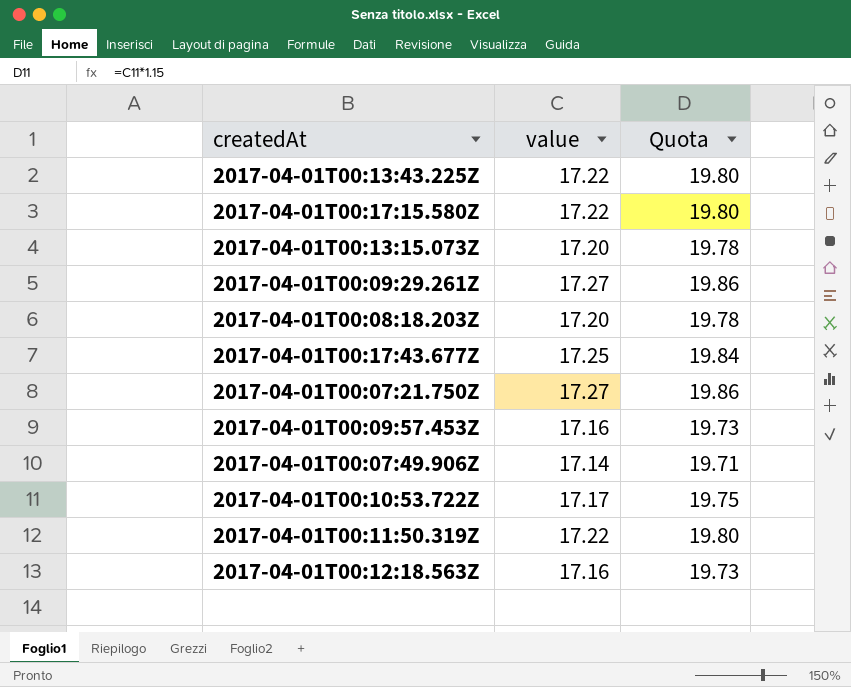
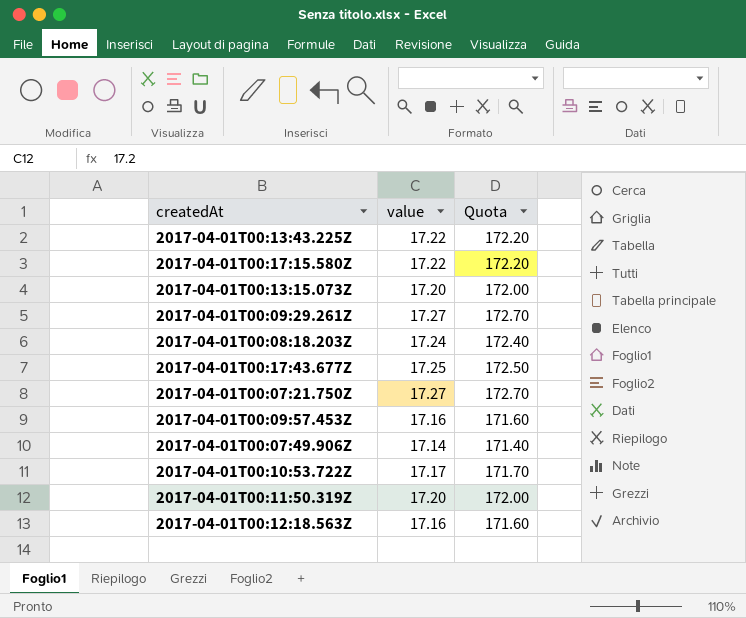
column Quota | formula: [value] * 1.15 -> [value] * 10
2017-04-01T00:08:18.203Z | value: 17.20 -> 17.24
2017-04-01T00:11:50.319Z | value: 17.22 -> 17.20

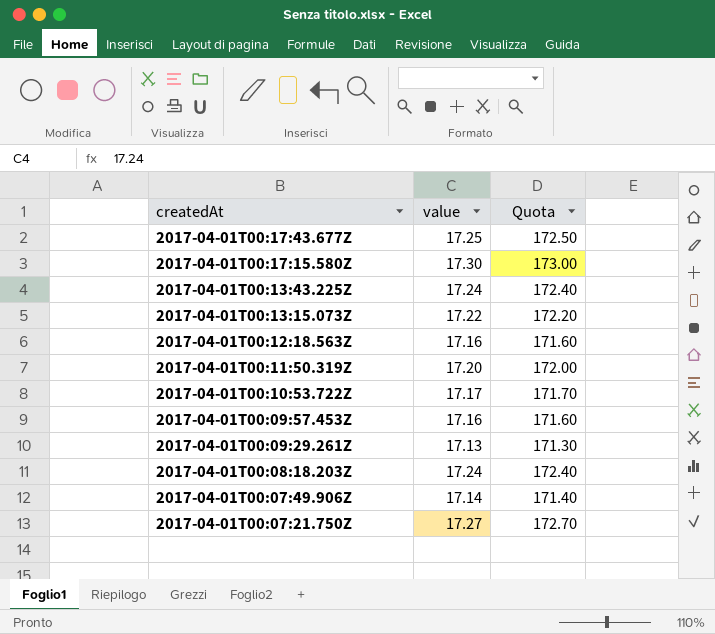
row order: none -> createdAt descending
2017-04-01T00:17:15.580Z | value: 17.22 -> 17.30
2017-04-01T00:17:15.580Z | Quota: 172.20 -> 173.00
2017-04-01T00:13:43.225Z | value: 17.22 -> 17.24
2017-04-01T00:13:43.225Z | Quota: 172.20 -> 172.40
2017-04-01T00:13:15.073Z | value: 17.20 -> 17.22
2017-04-01T00:13:15.073Z | Quota: 172.00 -> 172.20
2017-04-01T00:09:29.261Z | value: 17.27 -> 17.13
2017-04-01T00:09:29.261Z | Quota: 172.70 -> 171.30

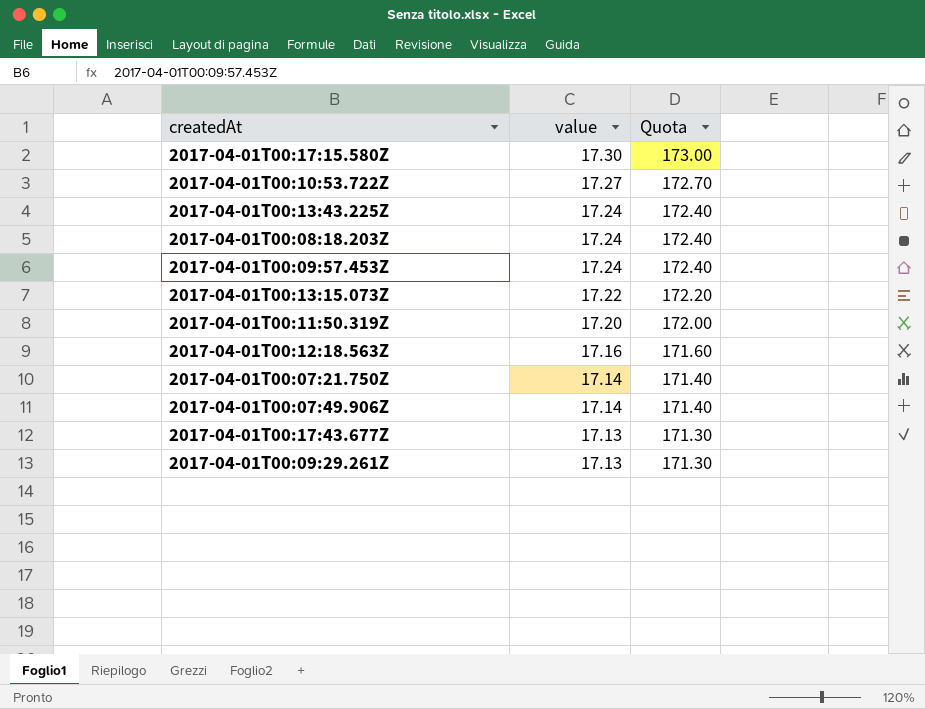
row order: createdAt descending -> value descending
2017-04-01T00:10:53.722Z | value: 17.17 -> 17.27
2017-04-01T00:10:53.722Z | Quota: 171.70 -> 172.70
2017-04-01T00:09:57.453Z | value: 17.16 -> 17.24
2017-04-01T00:09:57.453Z | Quota: 171.60 -> 172.40
2017-04-01T00:07:21.750Z | value: 17.27 -> 17.14
2017-04-01T00:07:21.750Z | Quota: 172.70 -> 171.40
2017-04-01T00:17:43.677Z | value: 17.25 -> 17.13
2017-04-01T00:17:43.677Z | Quota: 172.50 -> 171.30

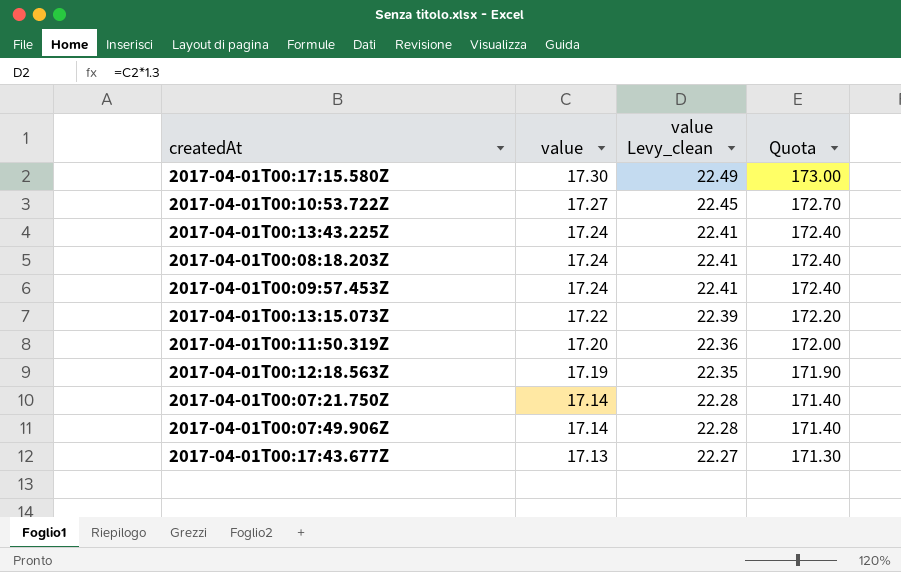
column value Levy_clean | formula: none -> [value] * 1.3
row 2017-04-01T00:09:29.261Z: 17.13 | 171.30 -> none
2017-04-01T00:12:18.563Z | value: 17.16 -> 17.19
2017-04-01T00:12:18.563Z | Quota: 171.60 -> 171.90

